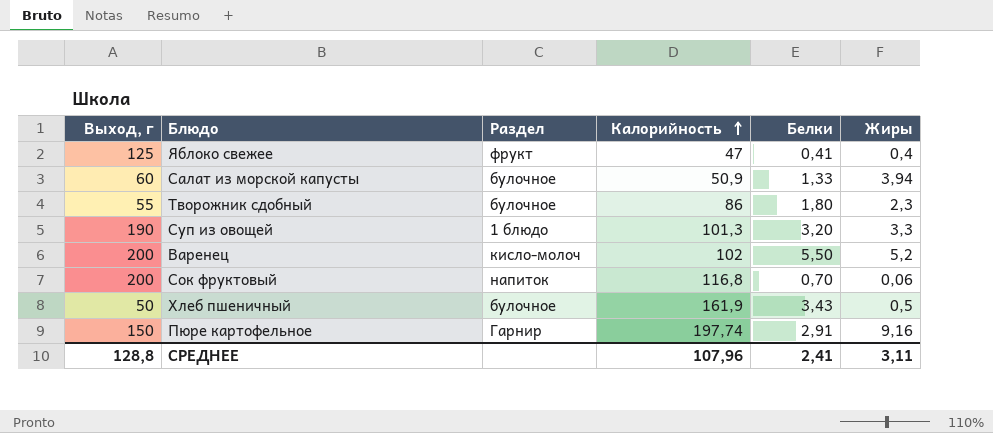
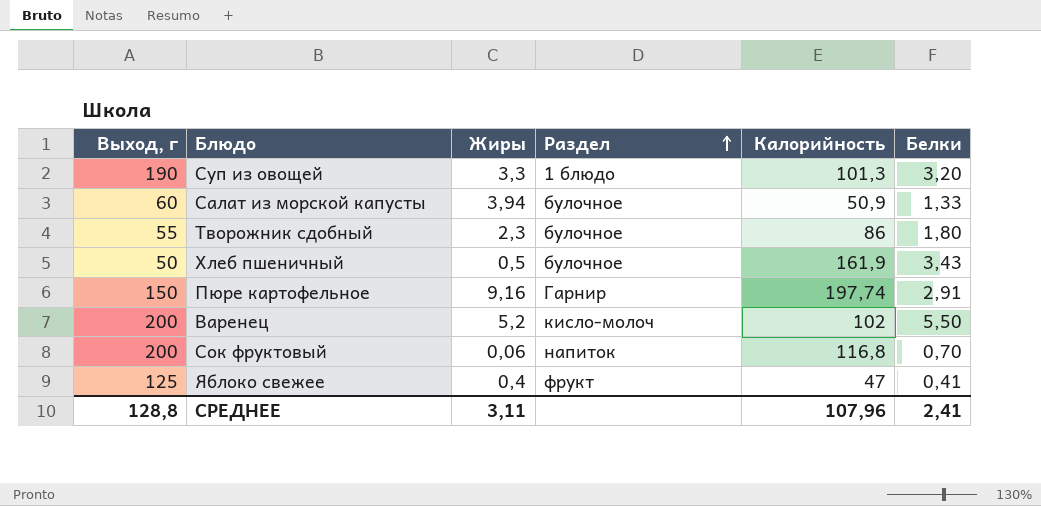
row order: Калорийность ascending -> Раздел ascending
column Жиры | position: 6 -> 3

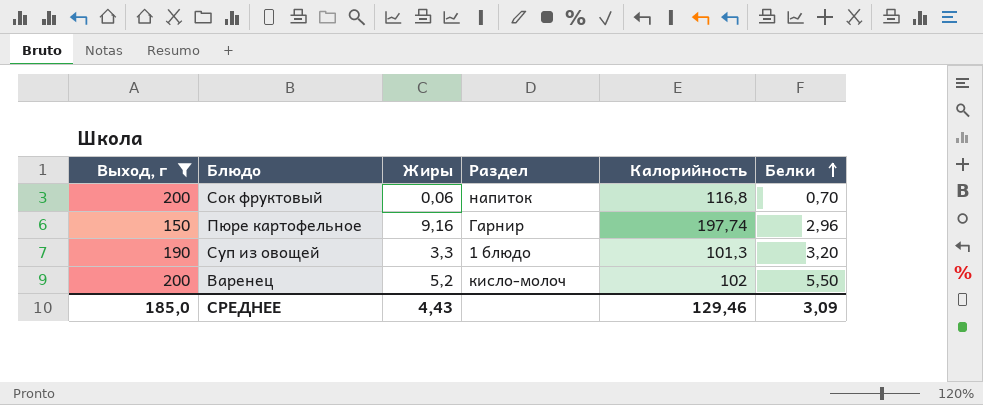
filter: none -> Выход, г >= 150
row order: Раздел ascending -> Белки ascending
Пюре картофельное | Белки: 2,91 -> 2,96
СРЕДНЕЕ | Выход, г: 128,8 -> 185,0
СРЕДНЕЕ | Жиры: 3,11 -> 4,43
СРЕДНЕЕ | Калорийность: 107,96 -> 129,46
СРЕДНЕЕ | Белки: 2,41 -> 3,09

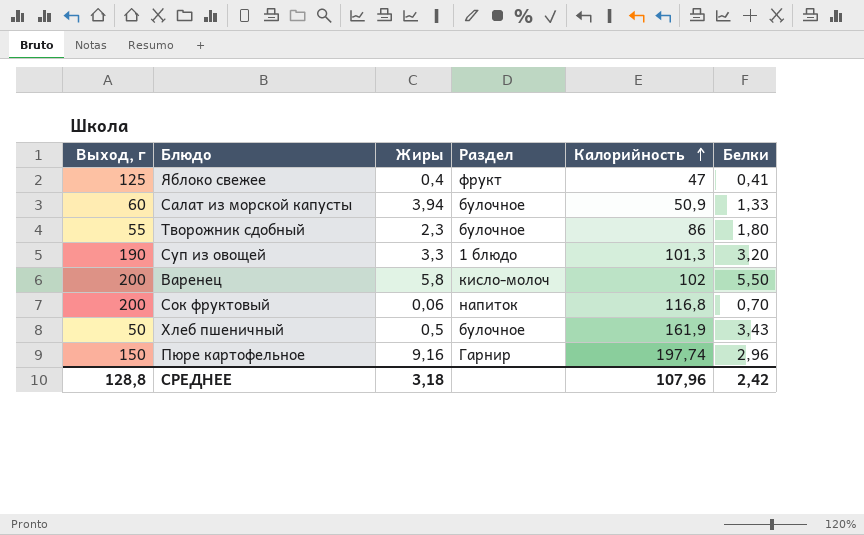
filter: Выход, г >= 150 -> none
row order: Белки ascending -> Калорийность ascending
Варенец | Жиры: 5,2 -> 5,8
СРЕДНЕЕ | Выход, г: 185,0 -> 128,8
СРЕДНЕЕ | Жиры: 4,43 -> 3,18
СРЕДНЕЕ | Калорийность: 129,46 -> 107,96
СРЕДНЕЕ | Белки: 3,09 -> 2,42

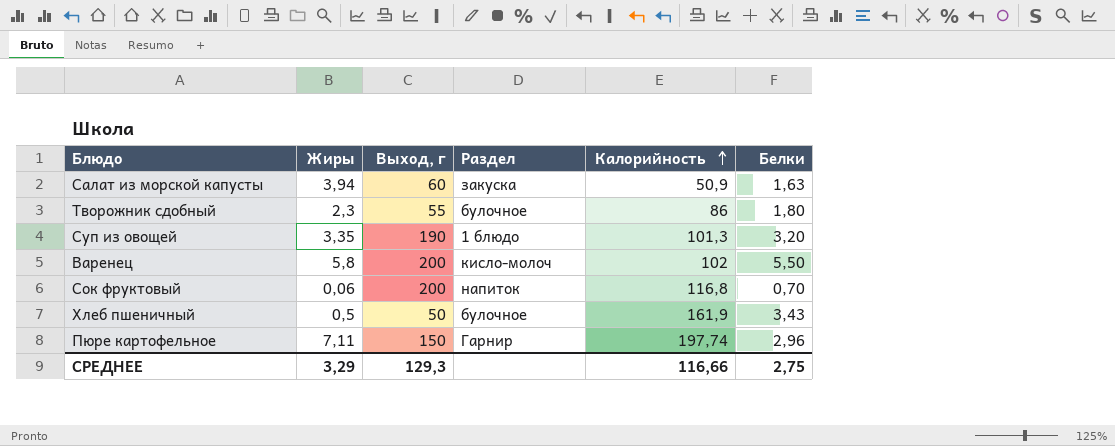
column Выход, г | position: 1 -> 3
row Яблоко свежее: 125 | 0,4 | фрукт | 47 | 0,41 -> none
Салат из морской капусты | Раздел: булочное -> закуска
Салат из морской капусты | Белки: 1,33 -> 1,63
Суп из овощей | Жиры: 3,3 -> 3,35
Пюре картофельное | Жиры: 9,16 -> 7,11
СРЕДНЕЕ | Жиры: 3,18 -> 3,29
СРЕДНЕЕ | Выход, г: 128,8 -> 129,3
СРЕДНЕЕ | Калорийность: 107,96 -> 116,66
СРЕДНЕЕ | Белки: 2,42 -> 2,75

